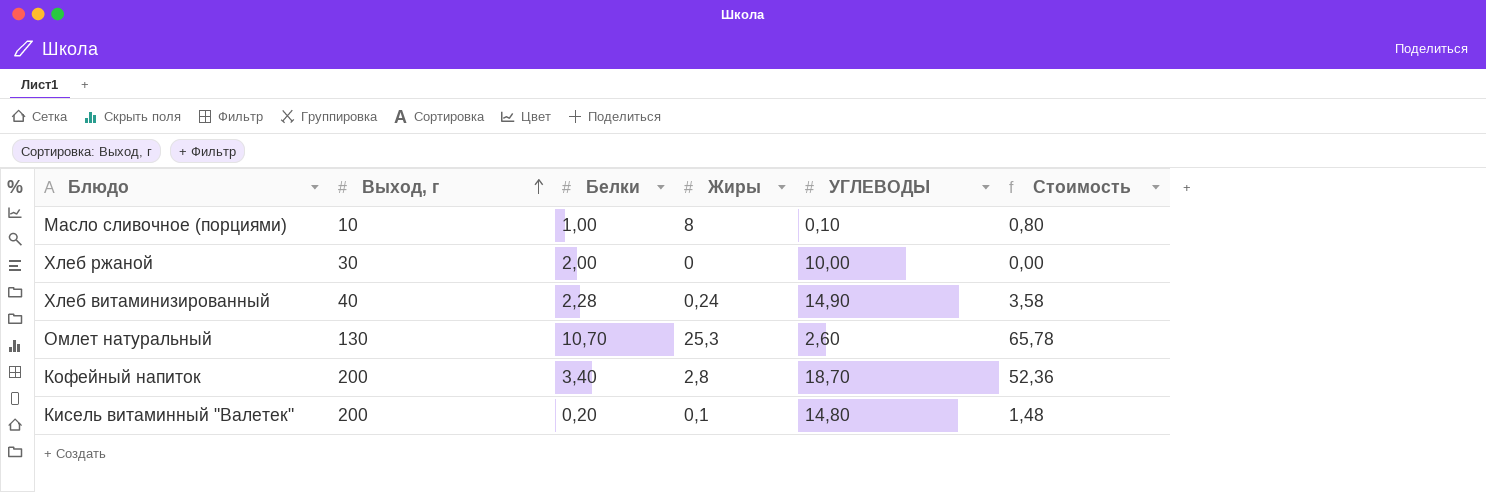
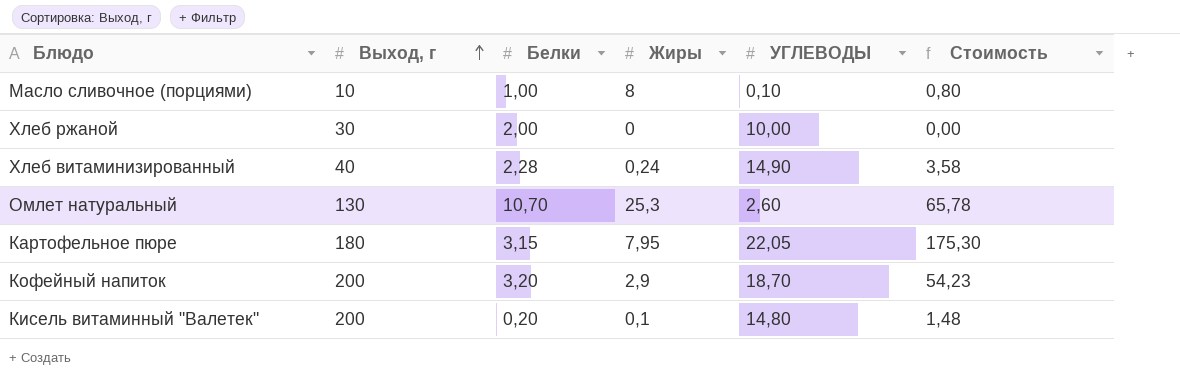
row Картофельное пюре: none -> 180 | 3,15 | 7,95 | 22,05 | 175,30
Кофейный напиток | Белки: 3,40 -> 3,20
Кофейный напиток | Жиры: 2,8 -> 2,9
Кофейный напиток | Стоимость: 52,36 -> 54,23

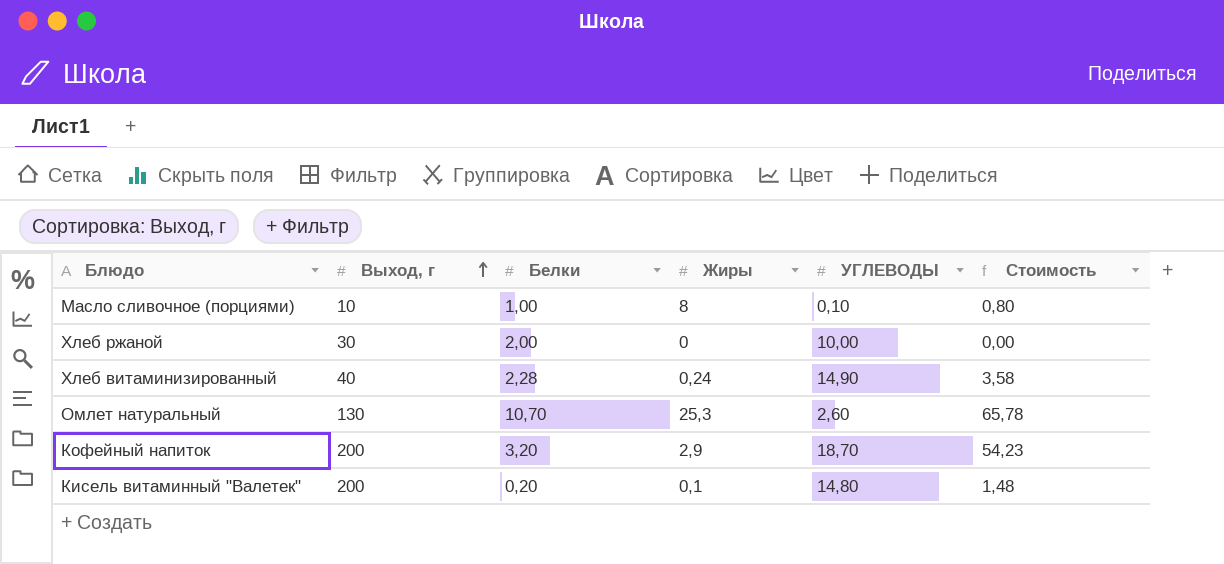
row Картофельное пюре: 180 | 3,15 | 7,95 | 22,05 | 175,30 -> none

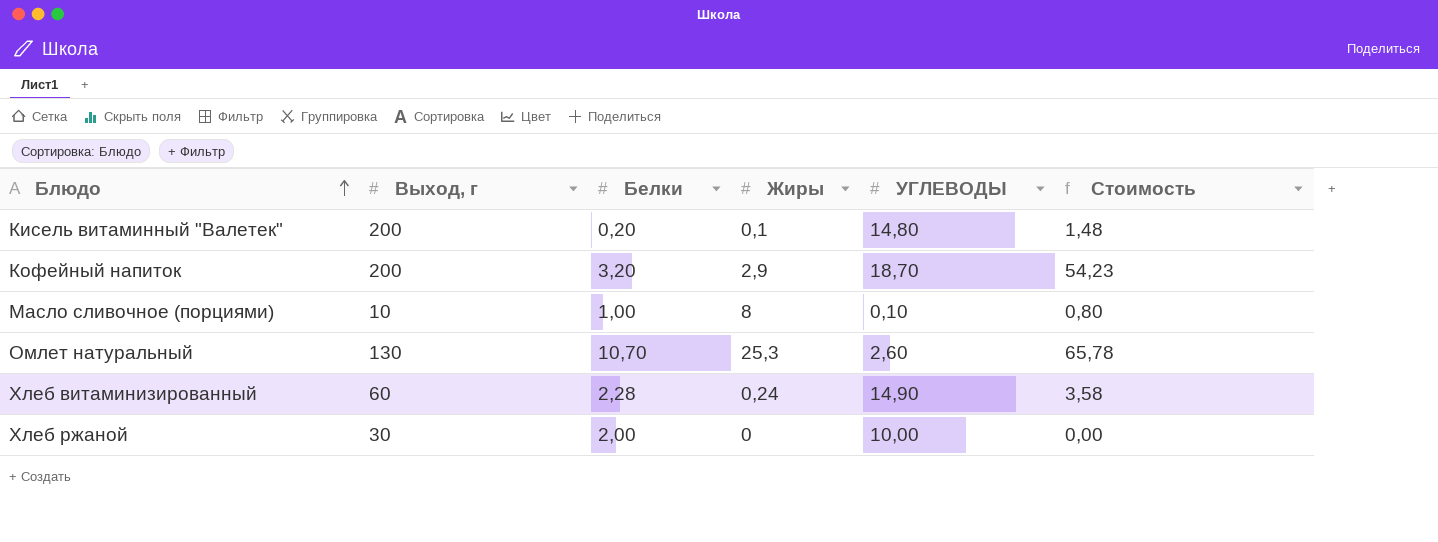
row order: Выход, г ascending -> Блюдо ascending
Хлеб витаминизированный | Выход, г: 40 -> 60

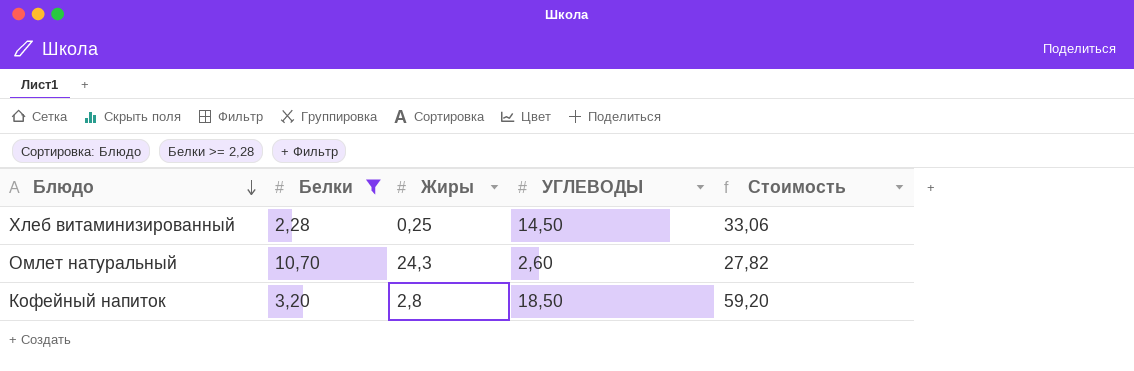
filter: none -> Белки >= 2,28
row order: Блюдо ascending -> Блюдо descending
column Выход, г | position: 2 -> none
column Стоимость | formula: [Жиры] * [УГЛЕВОДЫ] -> [Белки] * [УГЛЕВОДЫ]
Хлеб витаминизированный | Жиры: 0,24 -> 0,25
Хлеб витаминизированный | УГЛЕВОДЫ: 14,90 -> 14,50
Омлет натуральный | Жиры: 25,3 -> 24,3
Кофейный напиток | Жиры: 2,9 -> 2,8
Кофейный напиток | УГЛЕВОДЫ: 18,70 -> 18,50

